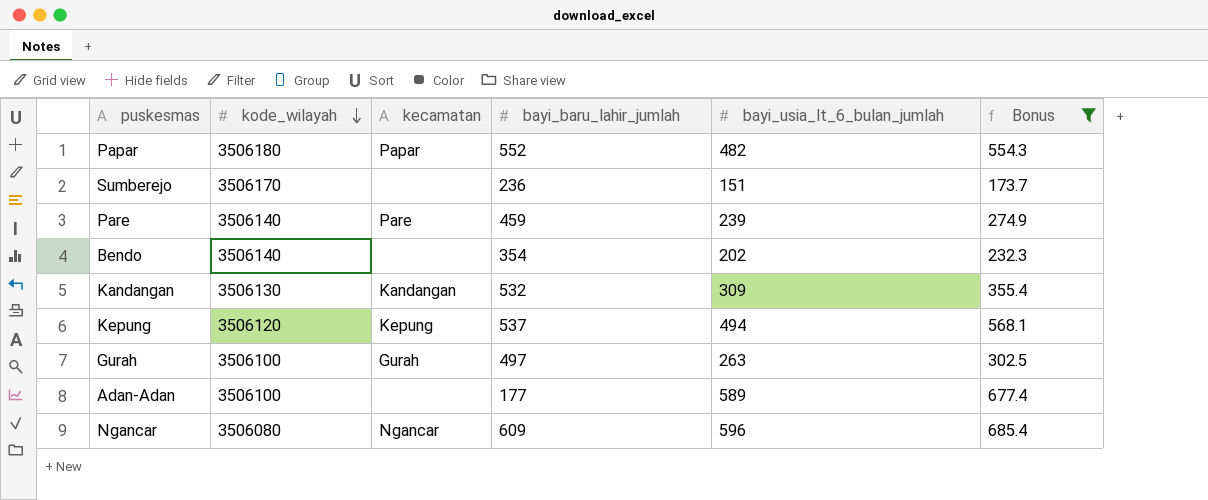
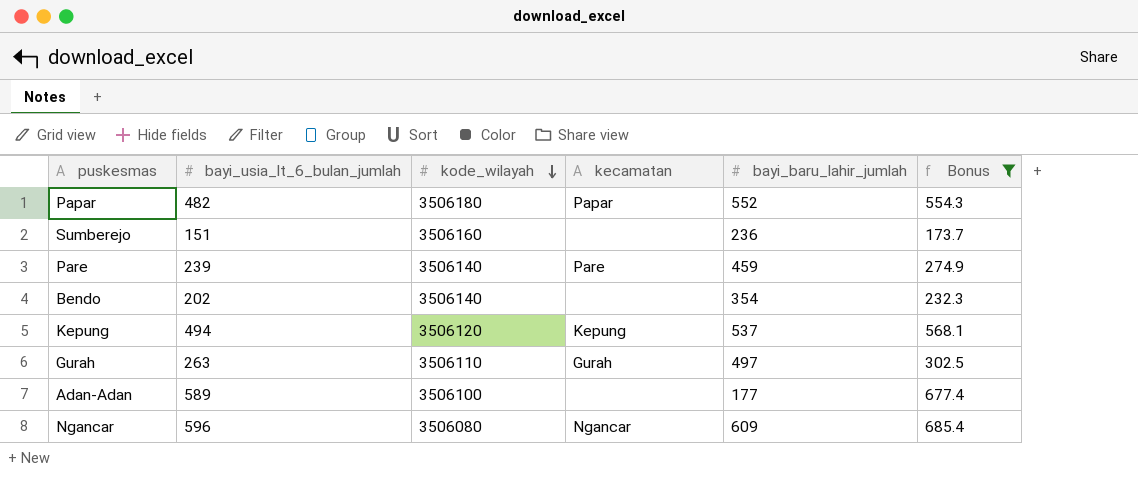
column bayi_usia_lt_6_bulan_jumlah | position: 5 -> 2
row Kandangan: 3506130 | Kandangan | 532 | 309 | 355.4 -> none
Sumberejo | kode_wilayah: 3506170 -> 3506160
Gurah | kode_wilayah: 3506100 -> 3506110

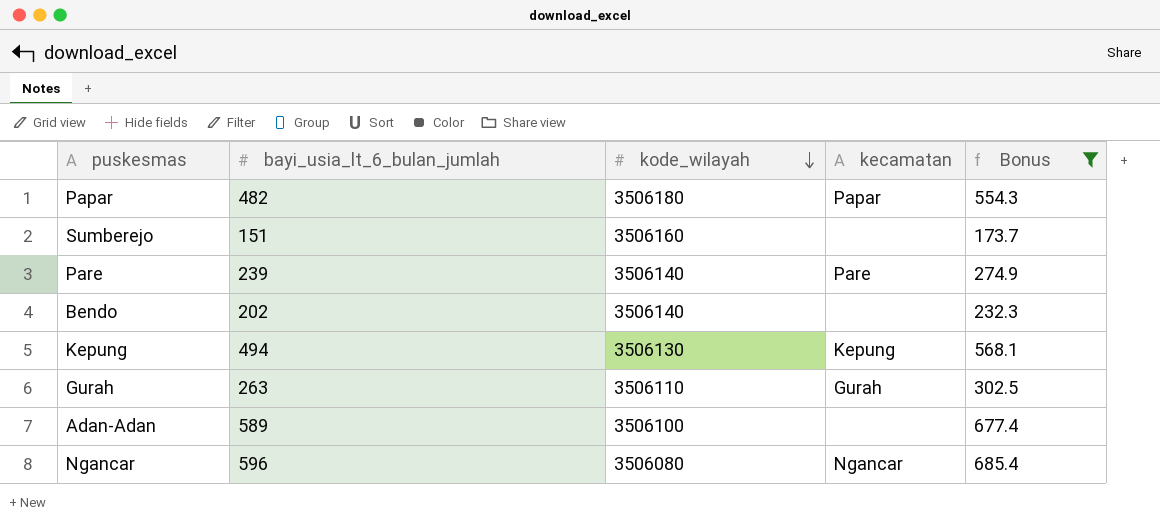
column bayi_baru_lahir_jumlah | position: 5 -> none
Kepung | kode_wilayah: 3506120 -> 3506130

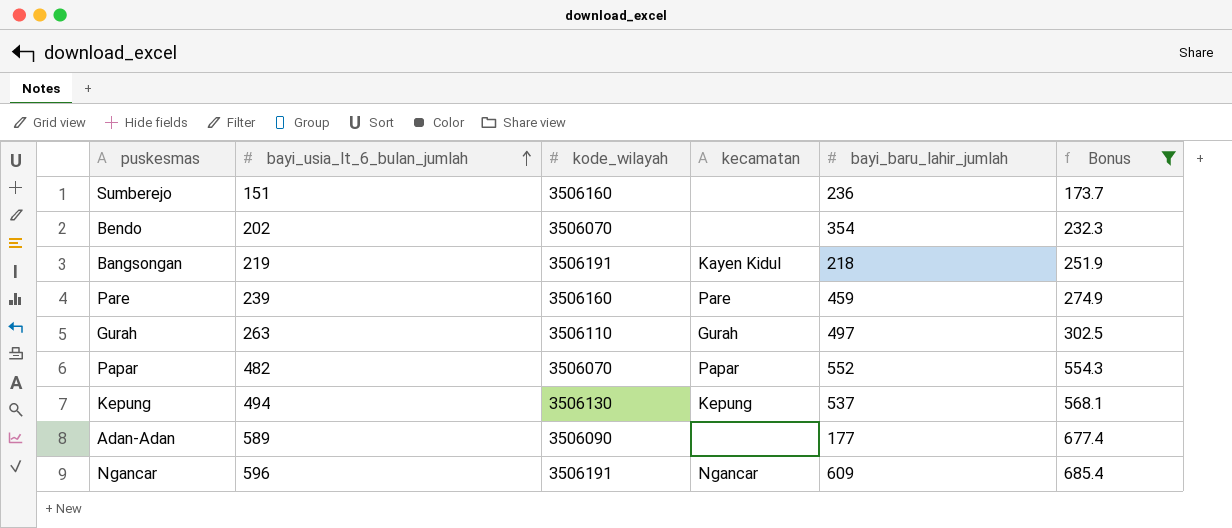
row order: kode_wilayah descending -> bayi_usia_lt_6_bulan_jumlah ascending
column bayi_baru_lahir_jumlah | position: none -> 5
Bendo | kode_wilayah: 3506140 -> 3506070
row Bangsongan: none -> 219 | 3506191 | Kayen Kidul | 218 | 251.9
Pare | kode_wilayah: 3506140 -> 3506160
Papar | kode_wilayah: 3506180 -> 3506070
Adan-Adan | kode_wilayah: 3506100 -> 3506090
Ngancar | kode_wilayah: 3506080 -> 3506191

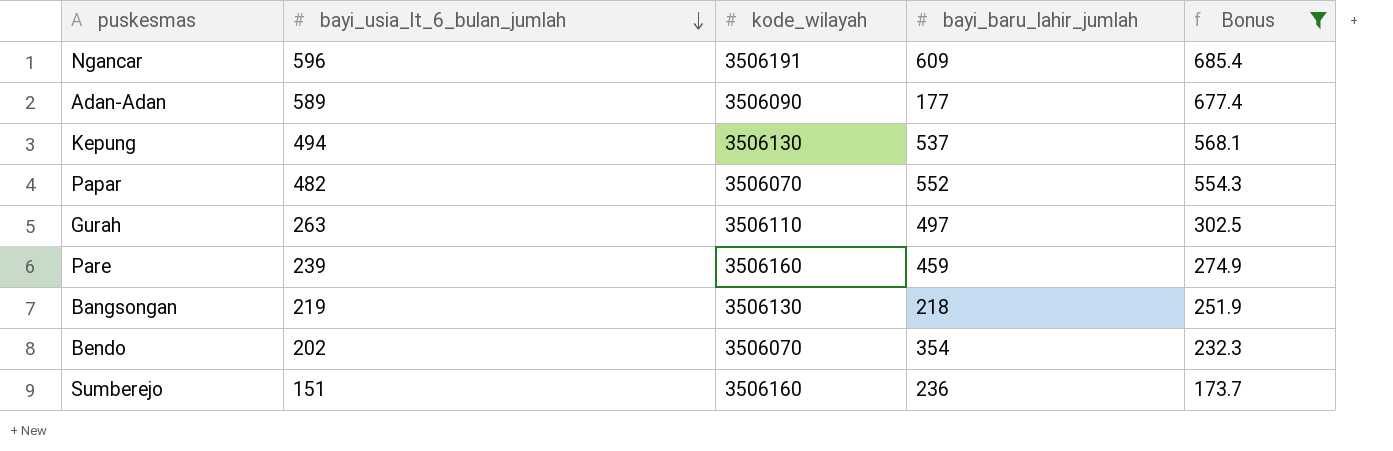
row order: bayi_usia_lt_6_bulan_jumlah ascending -> bayi_usia_lt_6_bulan_jumlah descending
column kecamatan | position: 4 -> none
Bangsongan | kode_wilayah: 3506191 -> 3506130

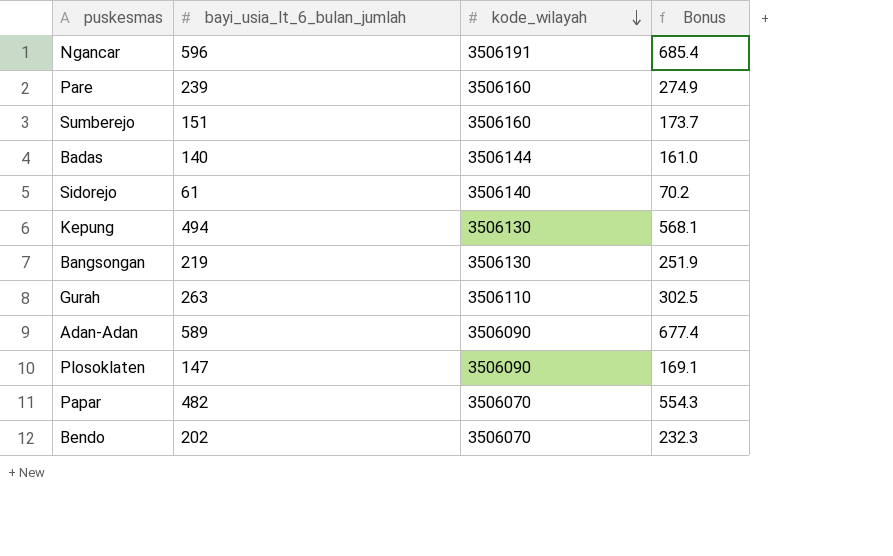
filter: Bonus >= 173.7 -> none
row order: bayi_usia_lt_6_bulan_jumlah descending -> kode_wilayah descending
column bayi_baru_lahir_jumlah | position: 4 -> none

